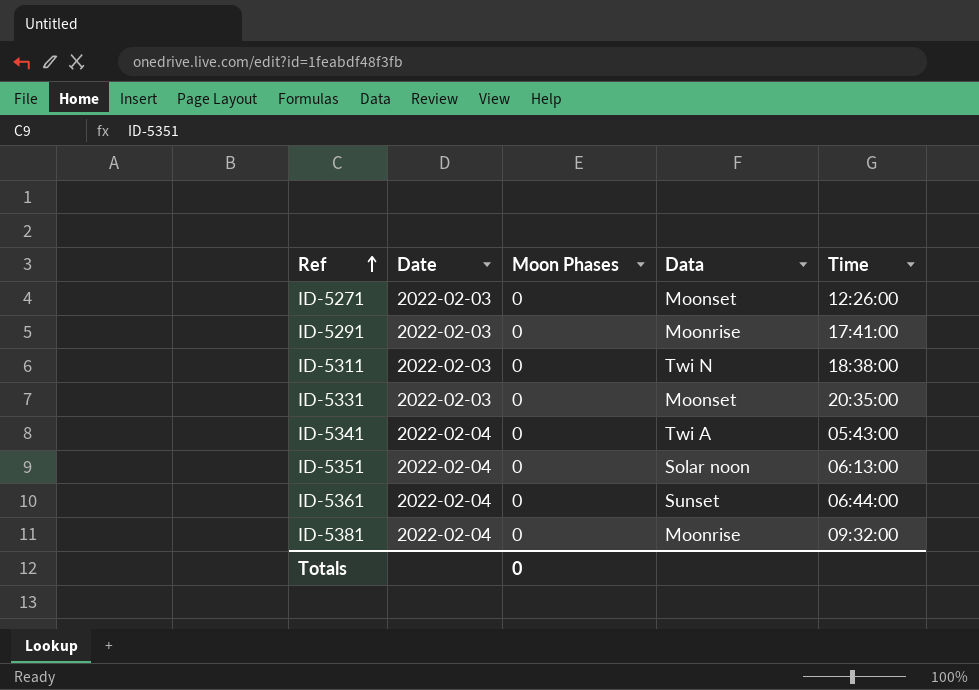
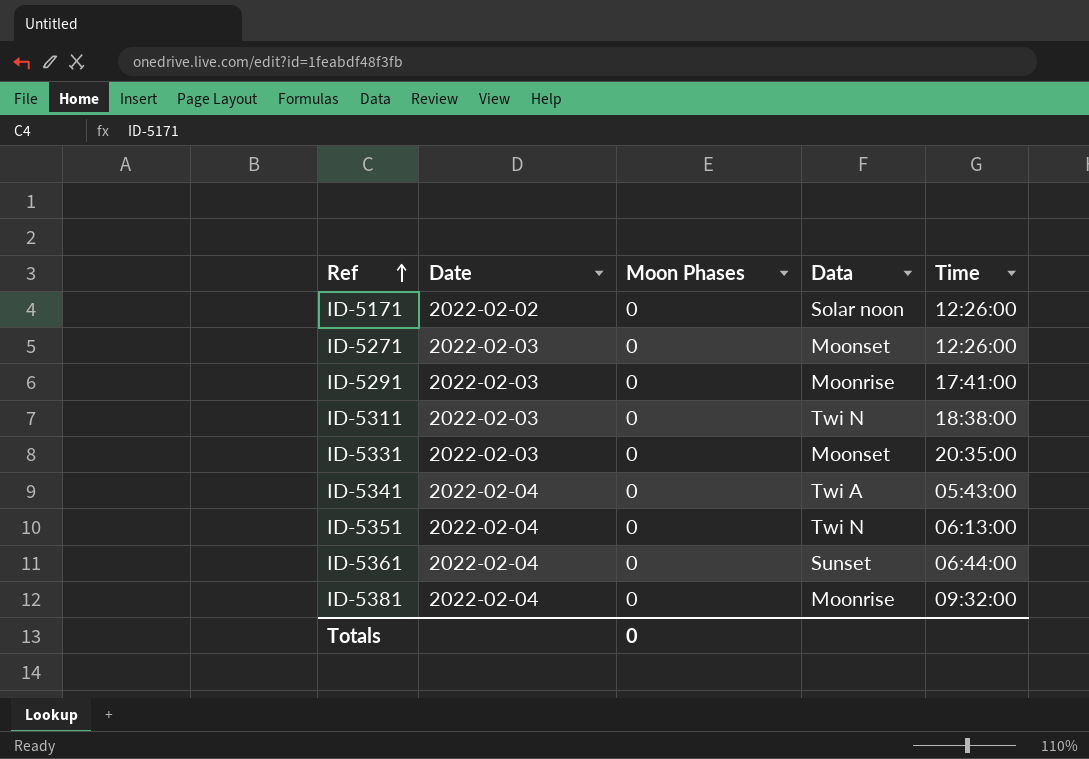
row ID-5171: none -> 2022-02-02 | 0 | Solar noon | 12:26:00
ID-5351 | Data: Solar noon -> Twi N

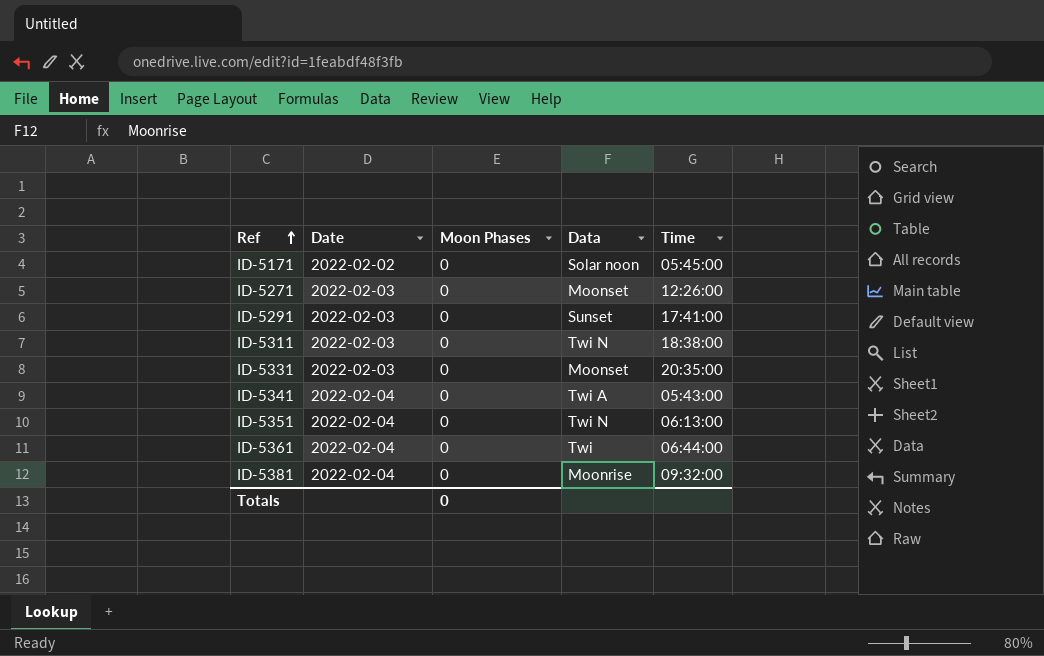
ID-5171 | Time: 12:26:00 -> 05:45:00
ID-5291 | Data: Moonrise -> Sunset
ID-5361 | Data: Sunset -> Twi

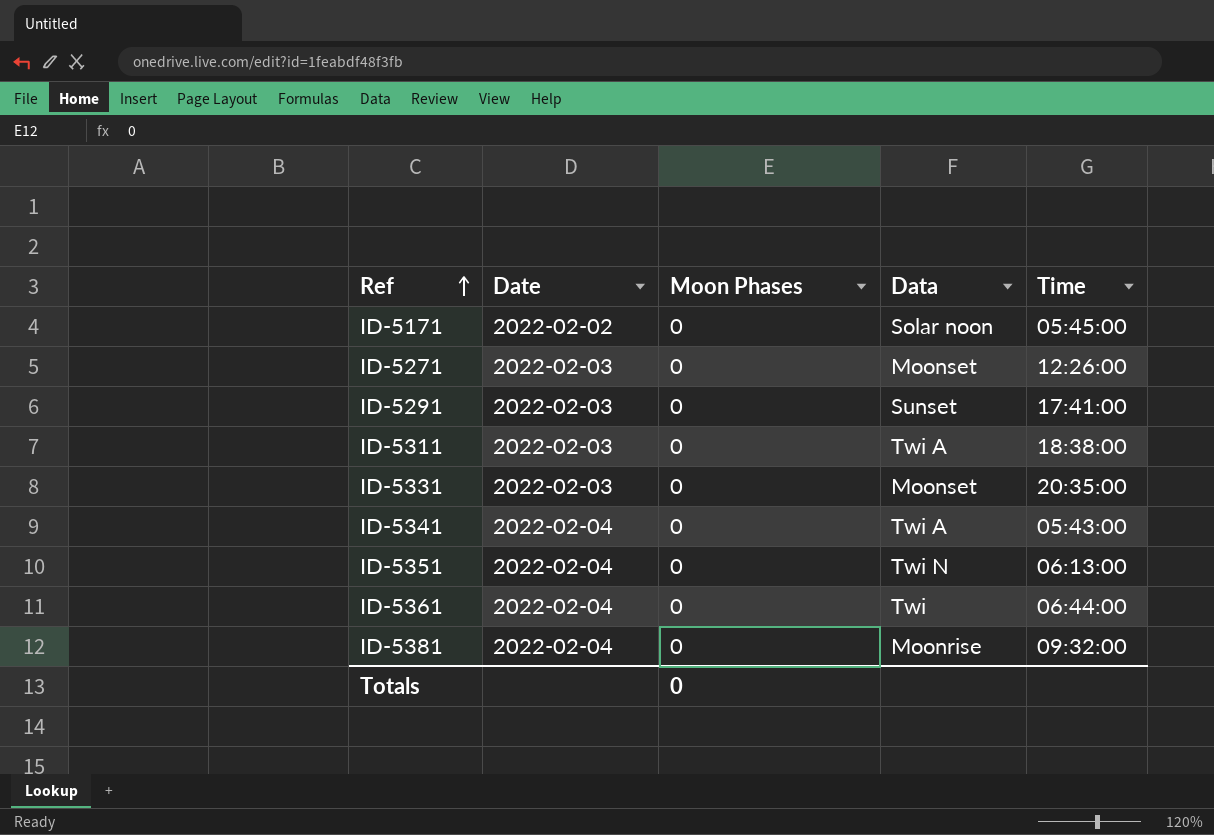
ID-5311 | Data: Twi N -> Twi A

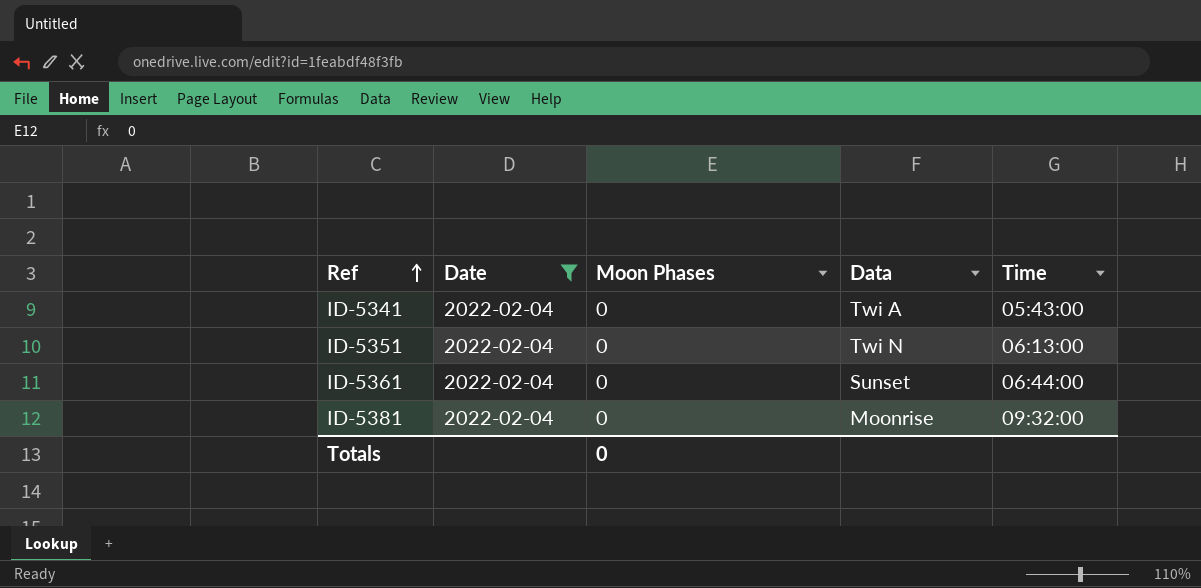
filter: none -> Date = 2022-02-04
ID-5361 | Data: Twi -> Sunset

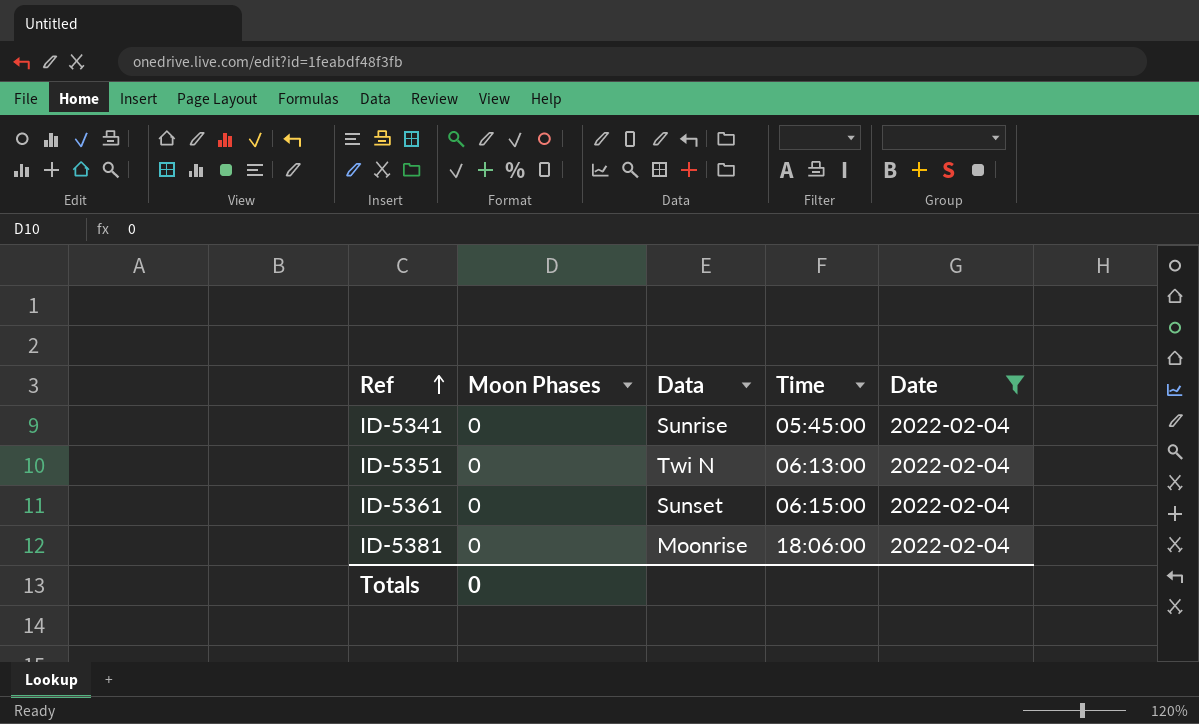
column Date | position: 2 -> 5
ID-5341 | Data: Twi A -> Sunrise
ID-5341 | Time: 05:43:00 -> 05:45:00
ID-5361 | Time: 06:44:00 -> 06:15:00
ID-5381 | Time: 09:32:00 -> 18:06:00

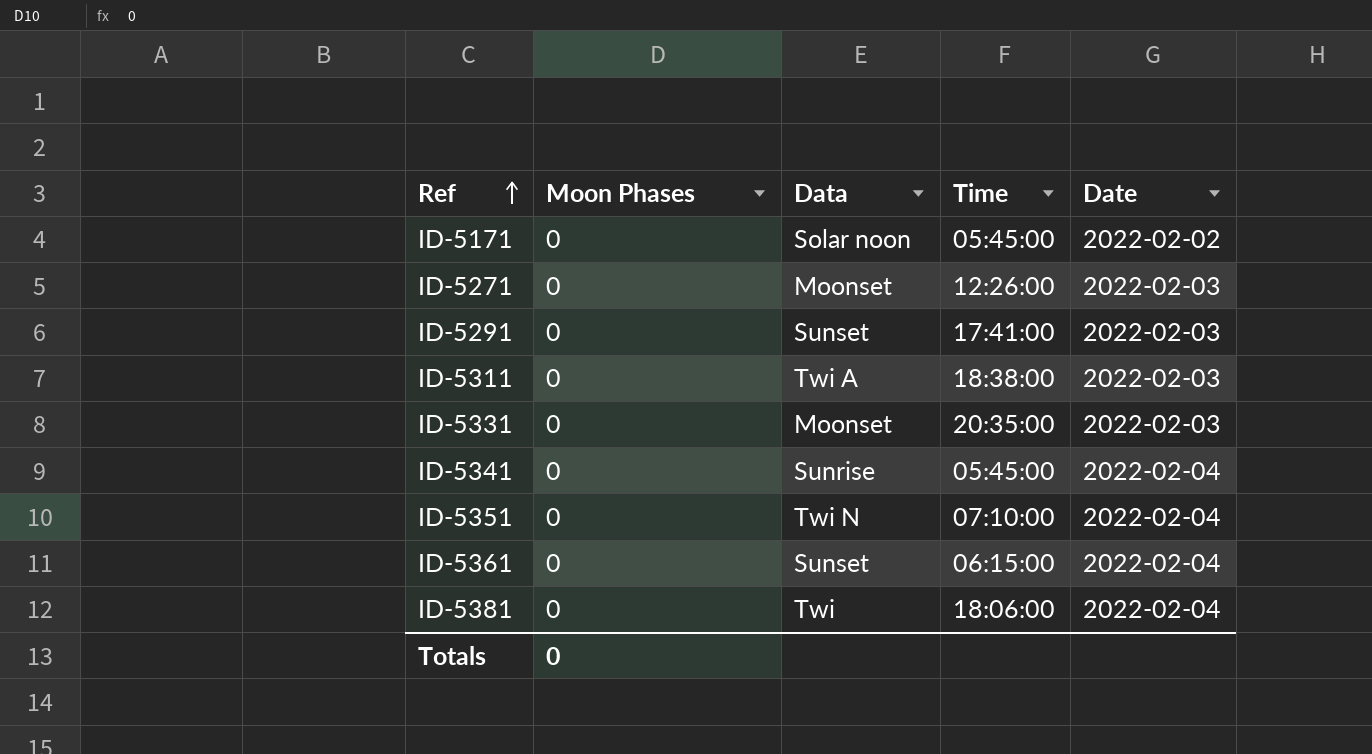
filter: Date = 2022-02-04 -> none
ID-5351 | Time: 06:13:00 -> 07:10:00
ID-5381 | Data: Moonrise -> Twi

